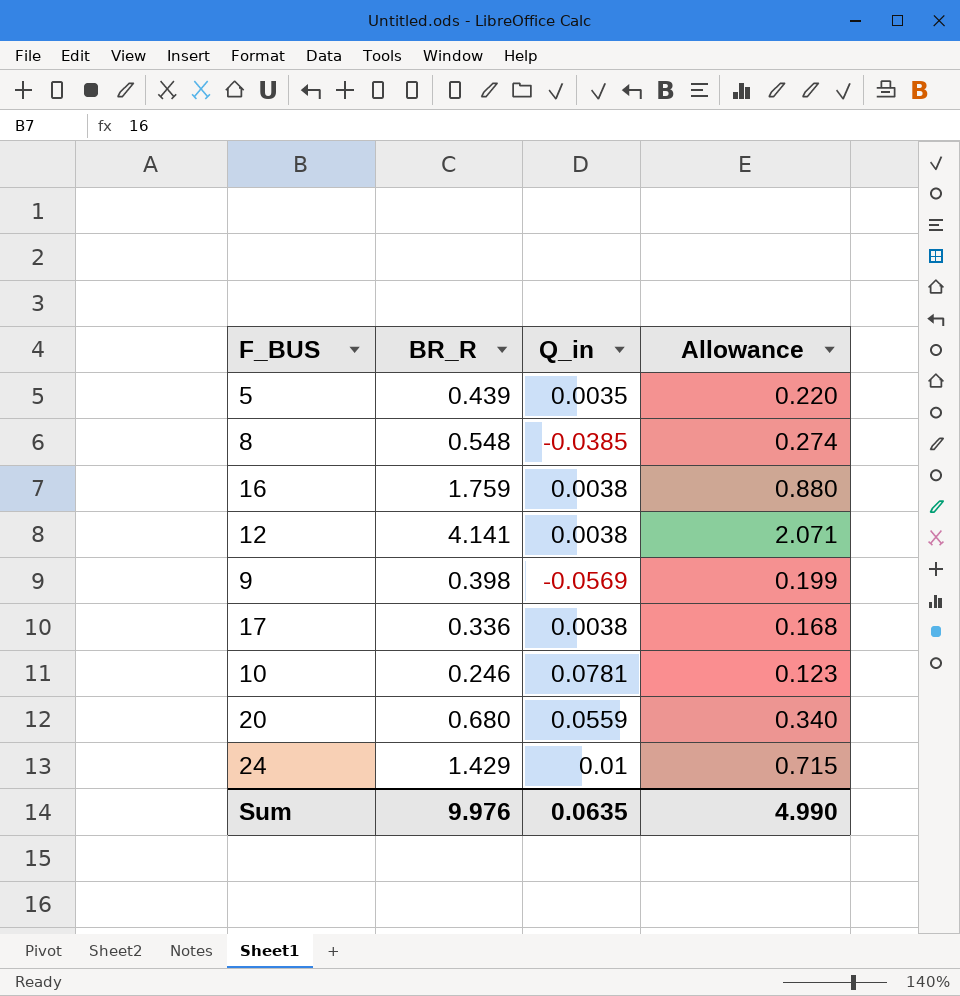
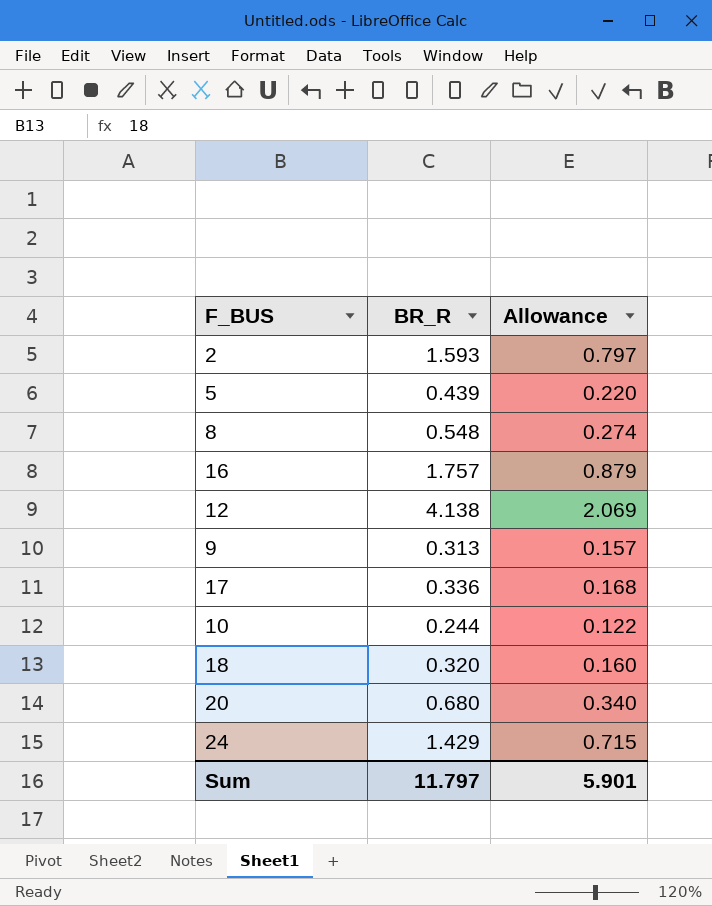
column Q_in | position: 3 -> none
row 2: none -> 1.593 | 0.797
16 | BR_R: 1.759 -> 1.757
16 | Allowance: 0.880 -> 0.879
12 | BR_R: 4.141 -> 4.138
12 | Allowance: 2.071 -> 2.069
9 | BR_R: 0.398 -> 0.313
9 | Allowance: 0.199 -> 0.157
10 | BR_R: 0.246 -> 0.244
10 | Allowance: 0.123 -> 0.122
row 18: none -> 0.320 | 0.160
Sum | BR_R: 9.976 -> 11.797
Sum | Allowance: 4.990 -> 5.901

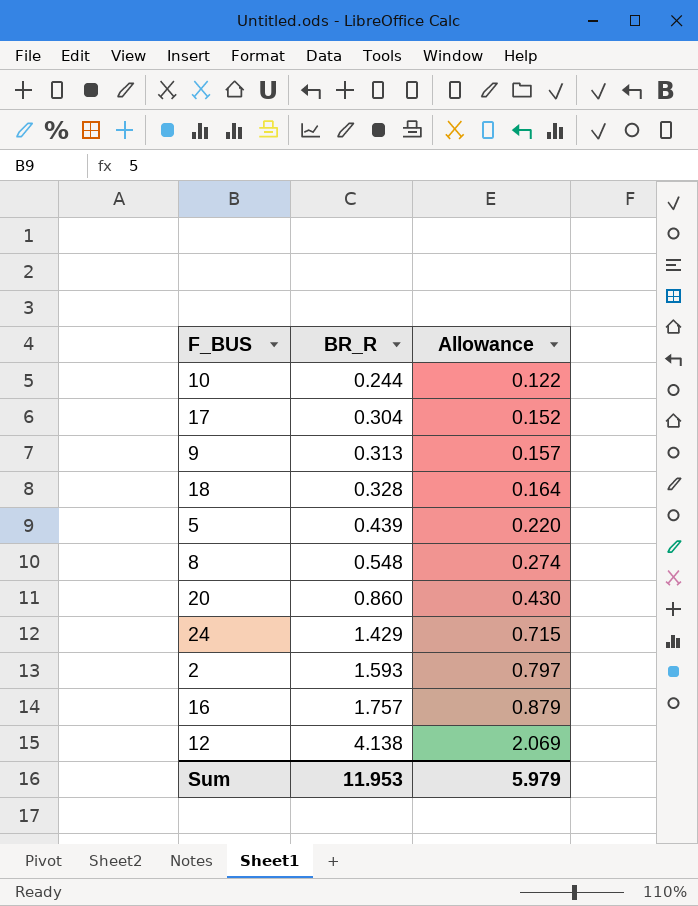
row order: none -> BR_R ascending
17 | BR_R: 0.336 -> 0.304
17 | Allowance: 0.168 -> 0.152
18 | BR_R: 0.320 -> 0.328
18 | Allowance: 0.160 -> 0.164
20 | BR_R: 0.680 -> 0.860
20 | Allowance: 0.340 -> 0.430
Sum | BR_R: 11.797 -> 11.953
Sum | Allowance: 5.901 -> 5.979

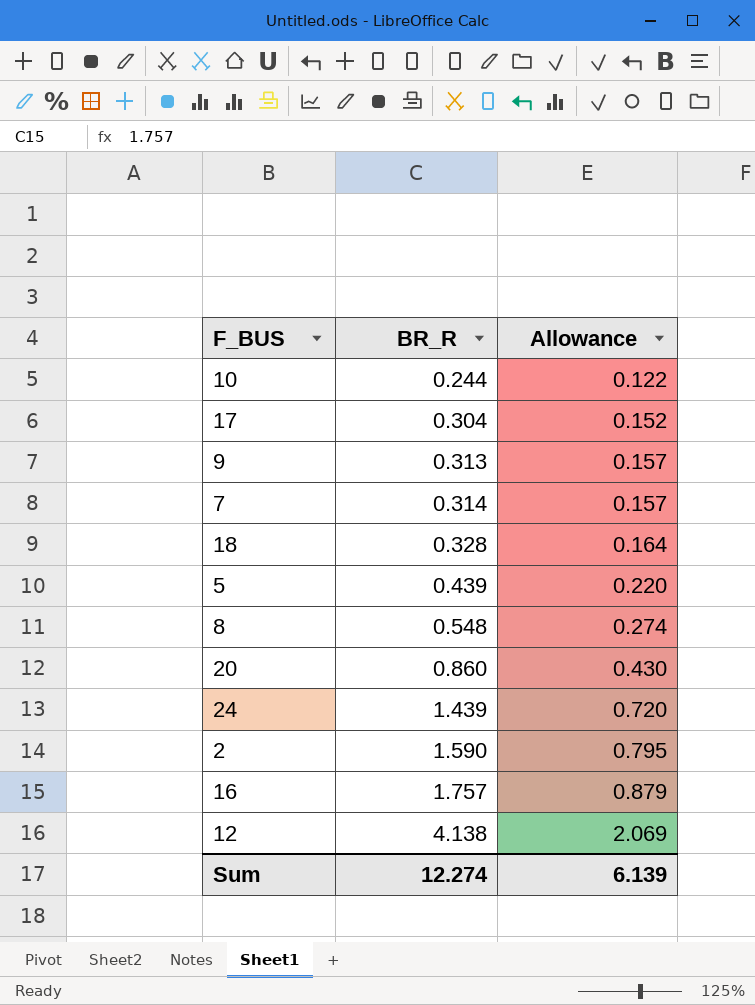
row 7: none -> 0.314 | 0.157
24 | BR_R: 1.429 -> 1.439
24 | Allowance: 0.715 -> 0.720
2 | BR_R: 1.593 -> 1.590
2 | Allowance: 0.797 -> 0.795
Sum | BR_R: 11.953 -> 12.274
Sum | Allowance: 5.979 -> 6.139

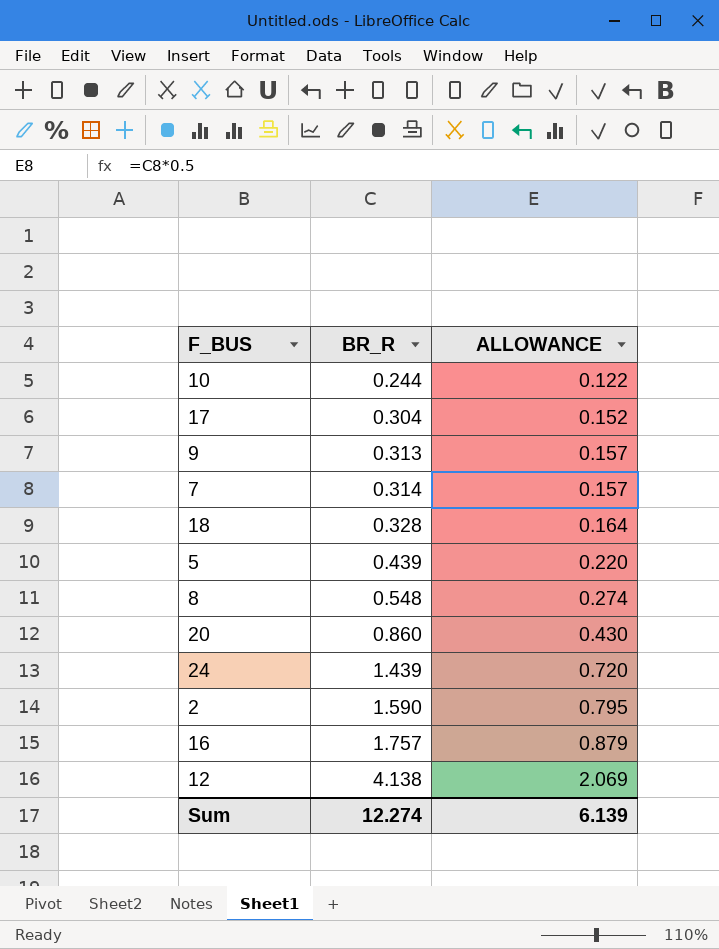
column name: Allowance -> ALLOWANCE

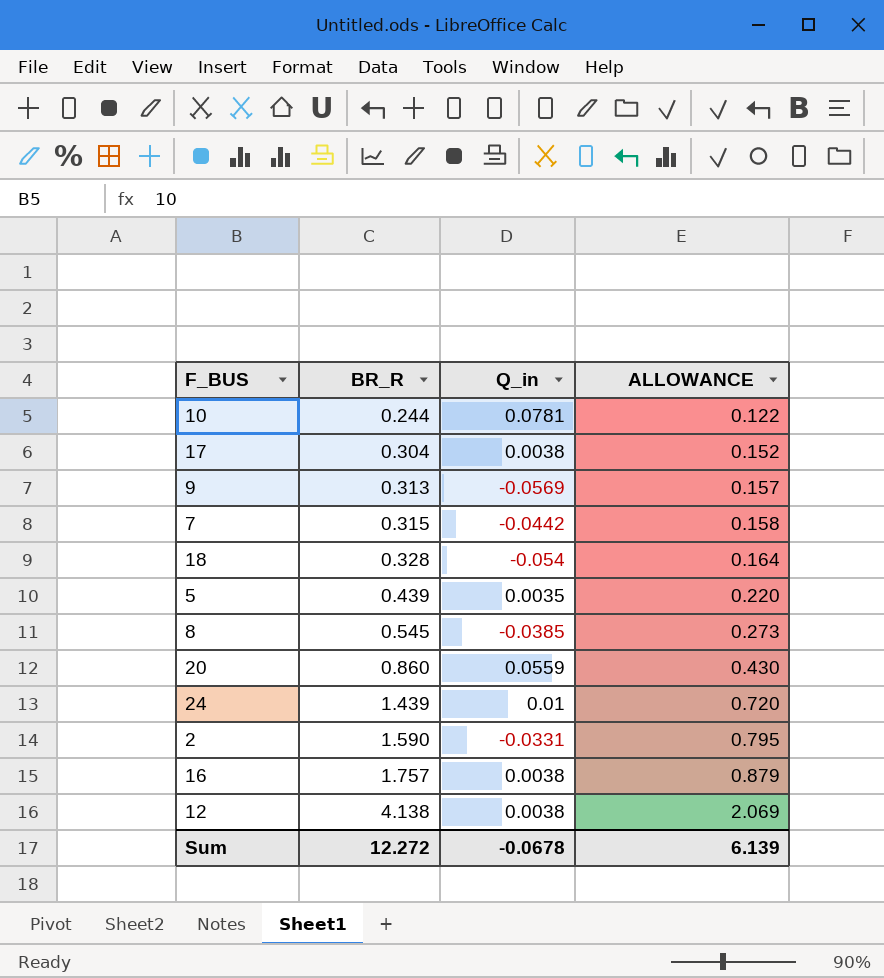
column Q_in | position: none -> 3
7 | BR_R: 0.314 -> 0.315
7 | ALLOWANCE: 0.157 -> 0.158
8 | BR_R: 0.548 -> 0.545
8 | ALLOWANCE: 0.274 -> 0.273
Sum | BR_R: 12.274 -> 12.272

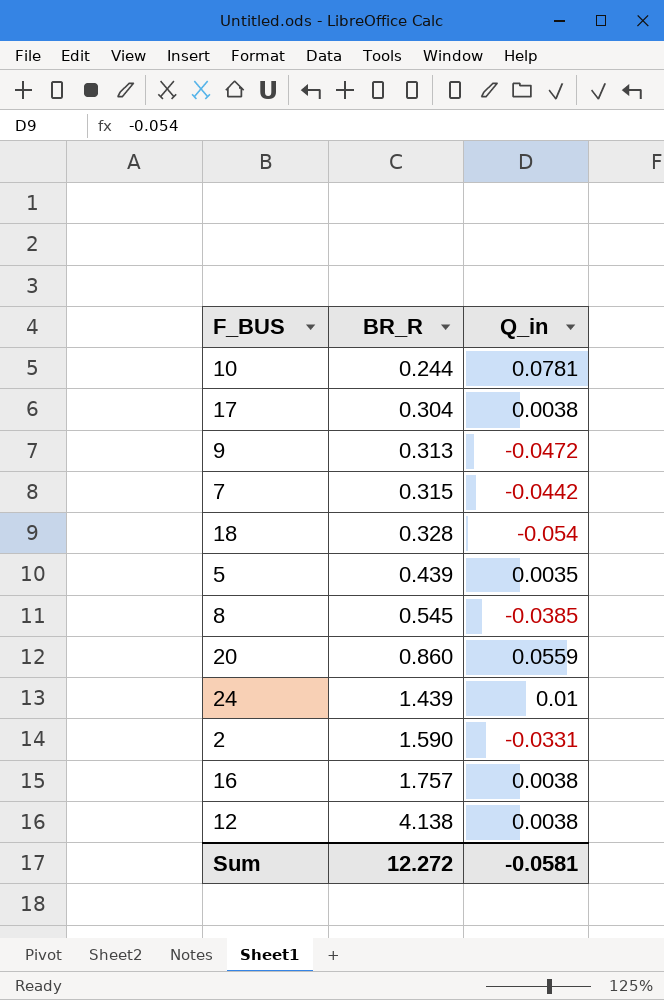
column ALLOWANCE | formula: [BR_R] * 0.5 -> none
9 | Q_in: -0.0569 -> -0.0472
Sum | Q_in: -0.0678 -> -0.0581

